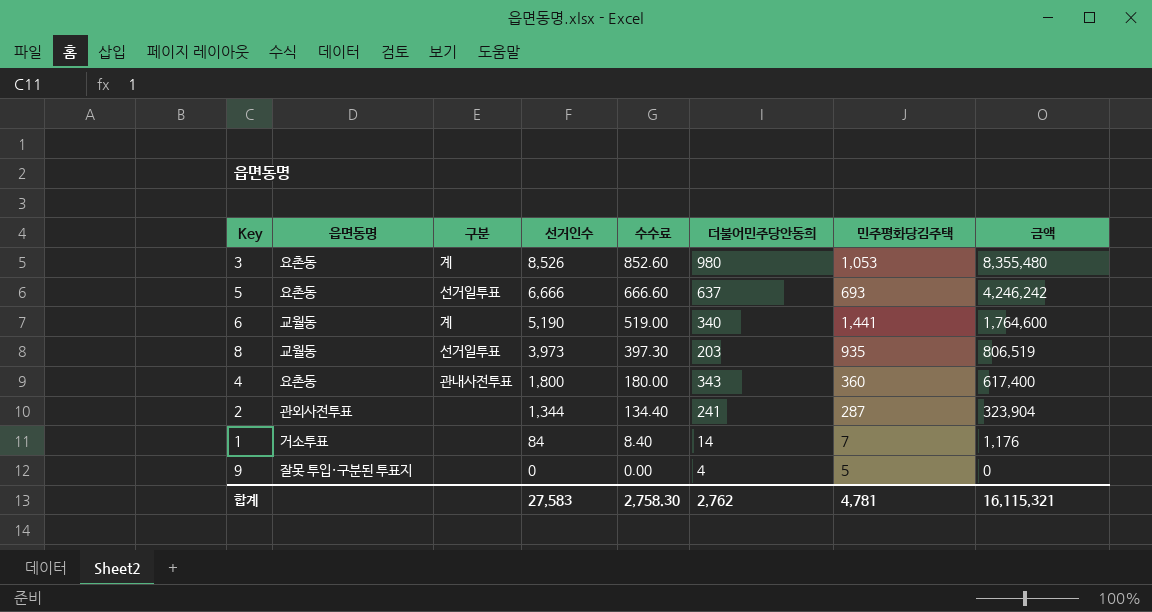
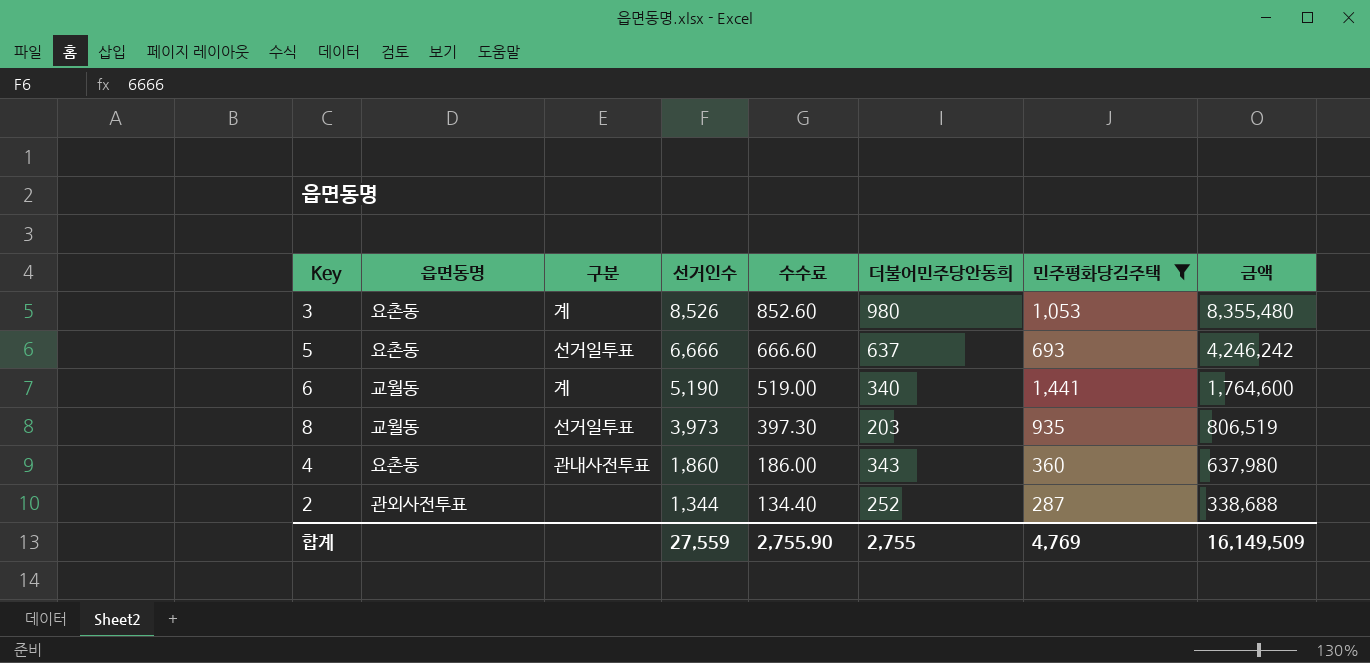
filter: none -> 민주평화당김주택 >= 287
4 | 선거인수: 1,800 -> 1,860
4 | 수수료: 180.00 -> 186.00
4 | 금액: 617,400 -> 637,980
2 | 더불어민주당안동희: 241 -> 252
2 | 금액: 323,904 -> 338,688
합계 | 선거인수: 27,583 -> 27,559
합계 | 수수료: 2,758.30 -> 2,755.90
합계 | 더불어민주당안동희: 2,762 -> 2,755
합계 | 민주평화당김주택: 4,781 -> 4,769
합계 | 금액: 16,115,321 -> 16,149,509

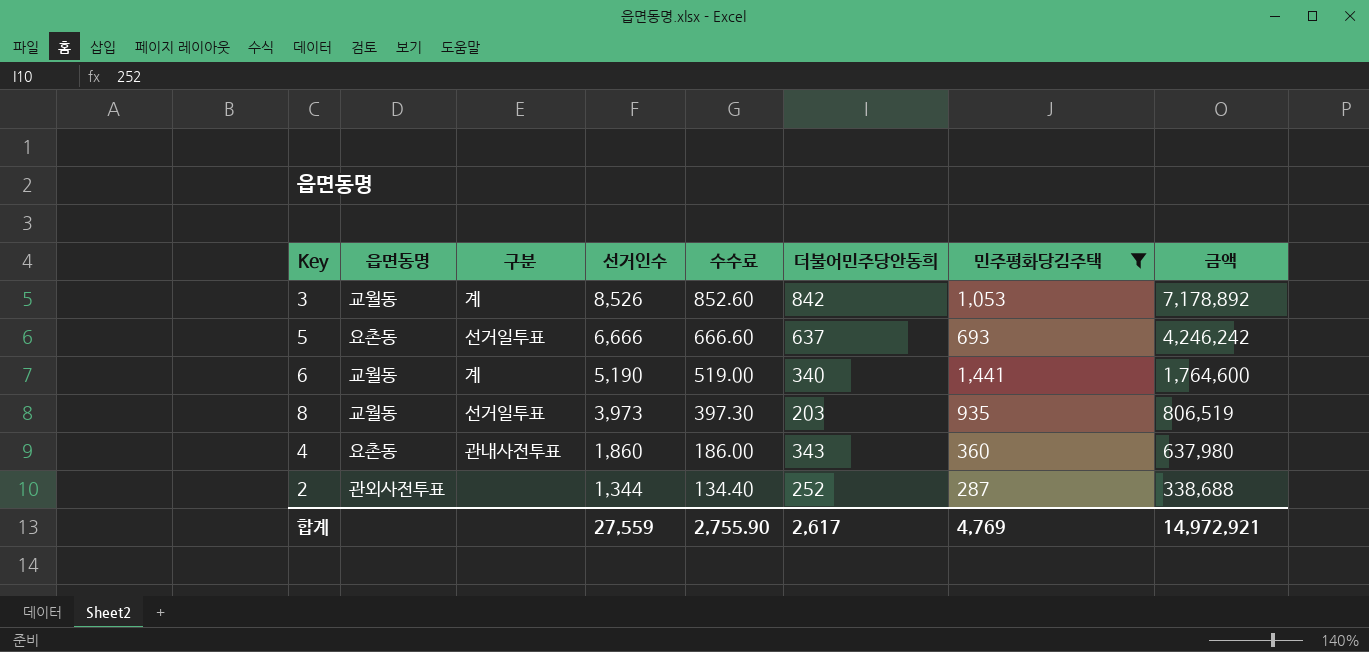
3 | 읍면동명: 요촌동 -> 교월동
3 | 더불어민주당안동희: 980 -> 842
3 | 금액: 8,355,480 -> 7,178,892
합계 | 더불어민주당안동희: 2,755 -> 2,617
합계 | 금액: 16,149,509 -> 14,972,921

